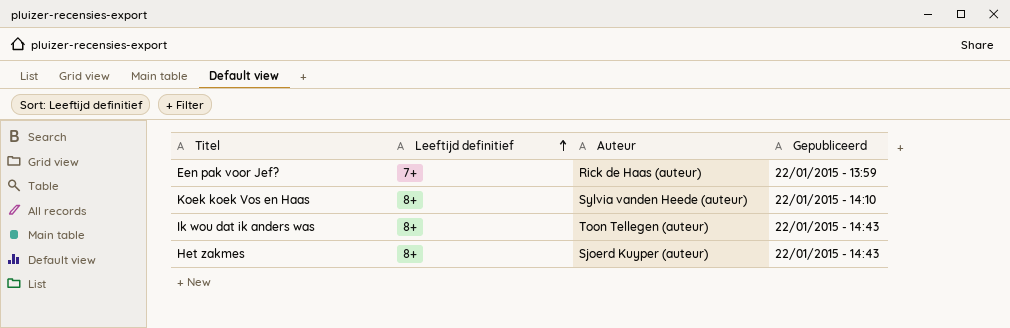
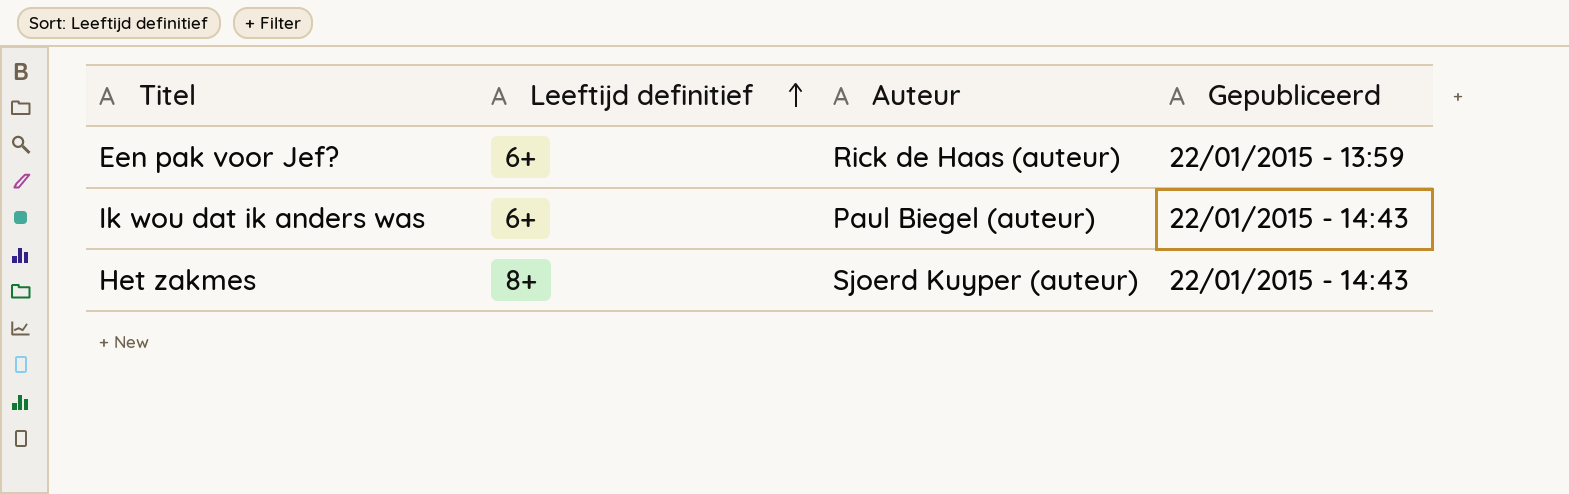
row Koek koek Vos en Haas: 8+ | Sylvia vanden Heede (auteur) | 22/01/2015 - 14:10 -> none
Een pak voor Jef? | Leeftijd definitief: 7+ -> 6+
Ik wou dat ik anders was | Leeftijd definitief: 8+ -> 6+
Ik wou dat ik anders was | Auteur: Toon Tellegen (auteur) -> Paul Biegel (auteur)

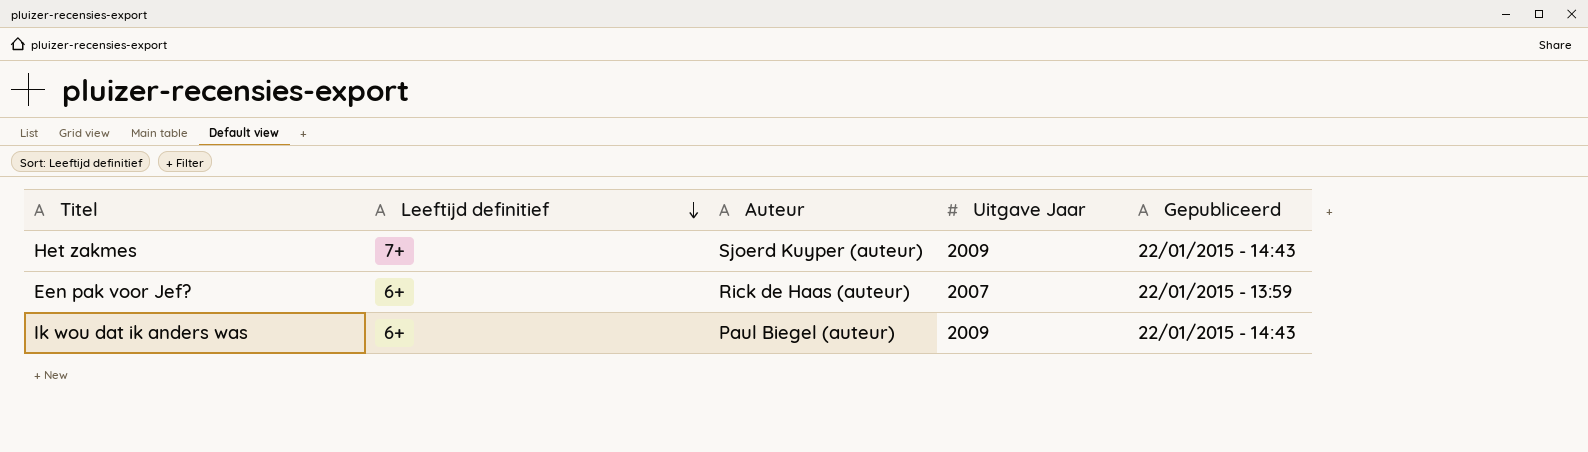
row order: Leeftijd definitief ascending -> Leeftijd definitief descending
column Uitgave Jaar | position: none -> 4
Het zakmes | Leeftijd definitief: 8+ -> 7+

